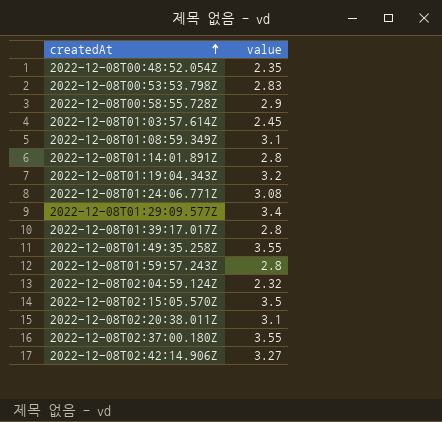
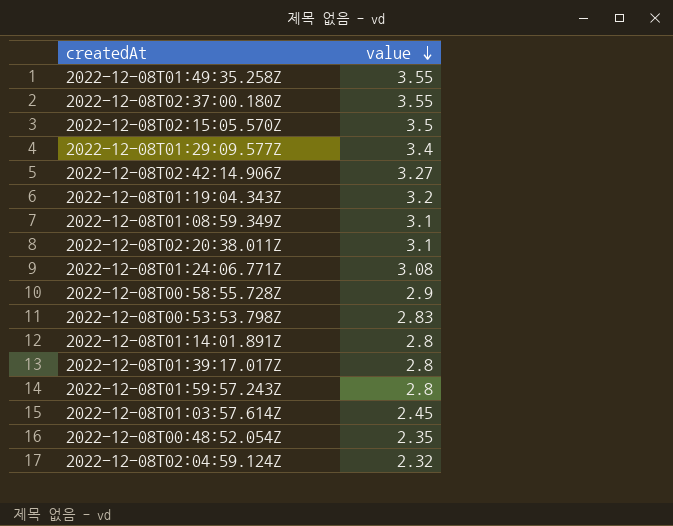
row order: createdAt ascending -> value descending

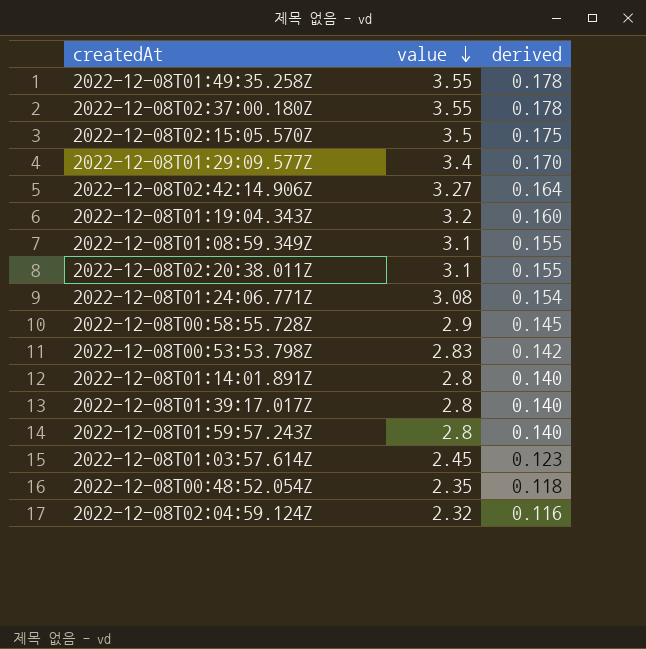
column derived | formula: none -> [value] * 0.05

